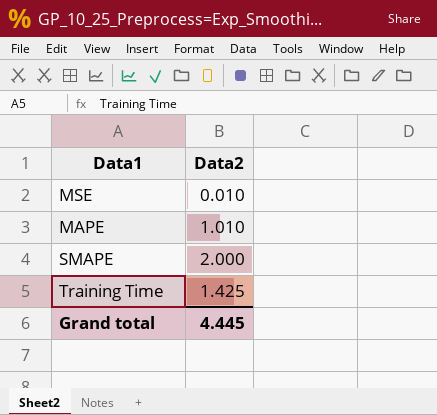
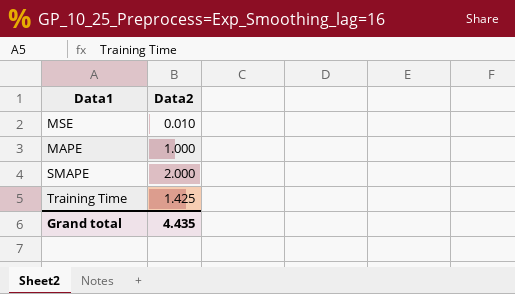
MAPE | Data2: 1.010 -> 1.000
Grand total | Data2: 4.445 -> 4.435

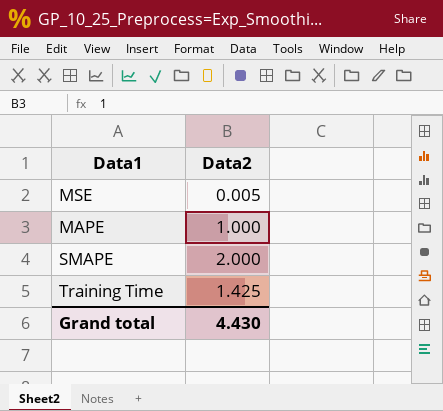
MSE | Data2: 0.010 -> 0.005
Grand total | Data2: 4.435 -> 4.430

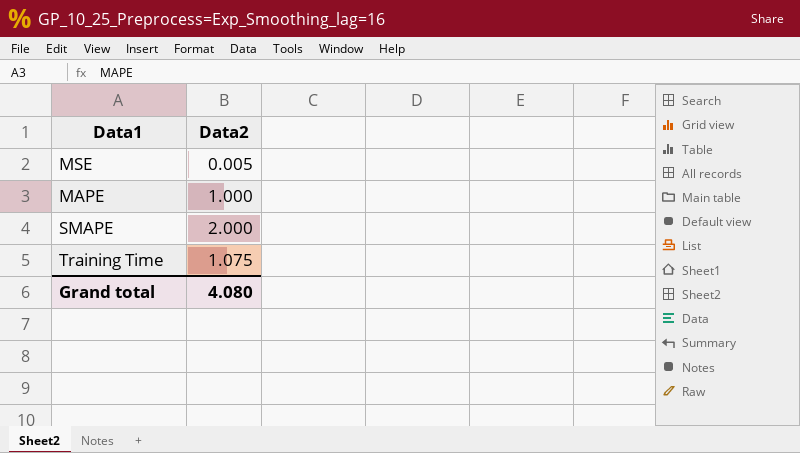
Training Time | Data2: 1.425 -> 1.075
Grand total | Data2: 4.430 -> 4.080

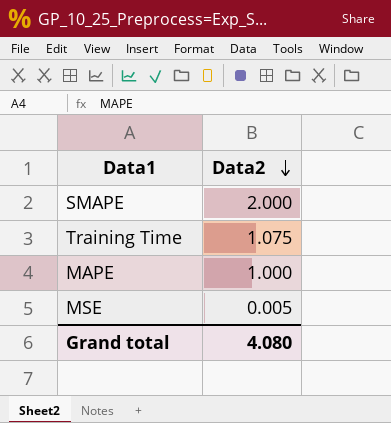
row order: none -> Data2 descending

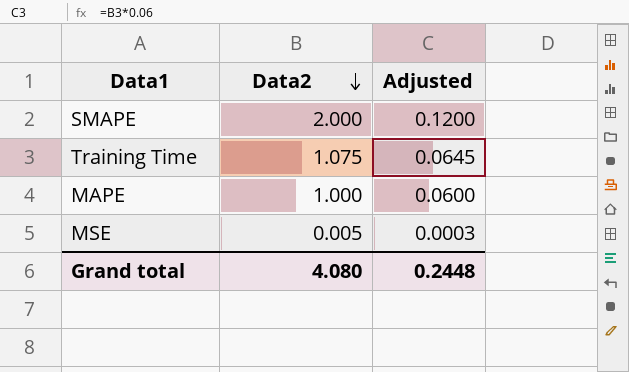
column Adjusted | formula: none -> [Data2] * 0.06

